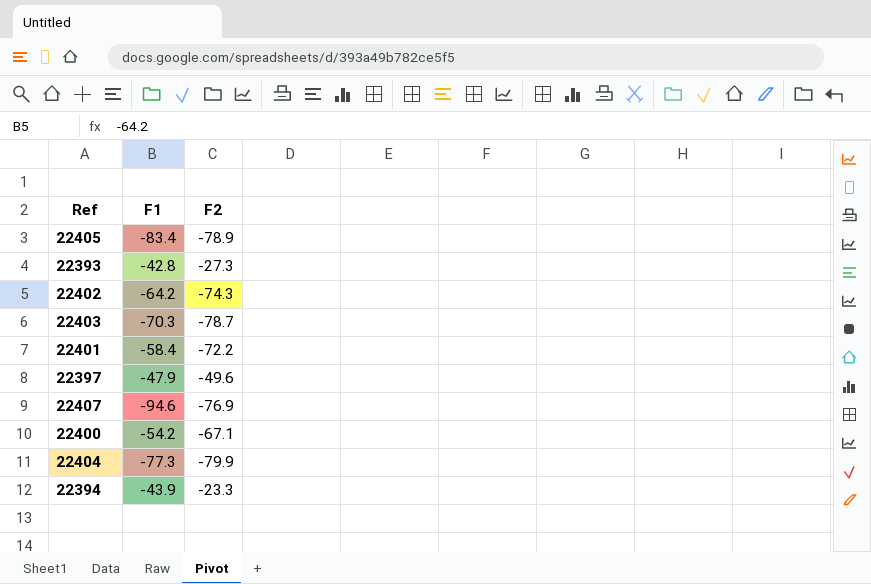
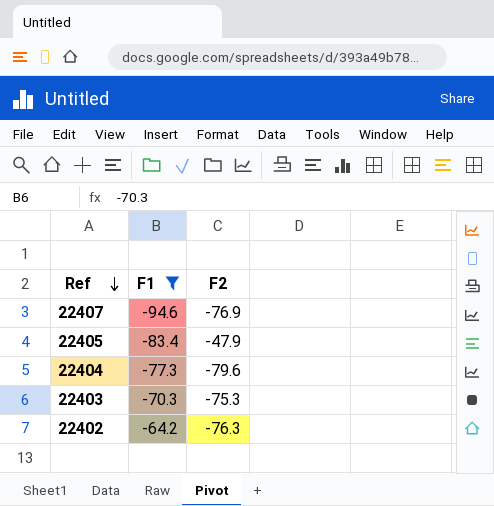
filter: none -> F1 <= -64.2
row order: none -> Ref descending
22405 | F2: -78.9 -> -47.9
22404 | F2: -79.9 -> -79.6
22403 | F2: -78.7 -> -75.3
22402 | F2: -74.3 -> -76.3

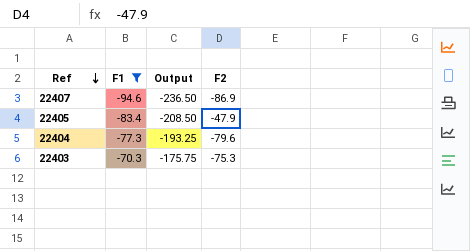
column Output | formula: none -> [F1] * 2.5
row 22402: -64.2 | -76.3 -> none
22407 | F2: -76.9 -> -86.9

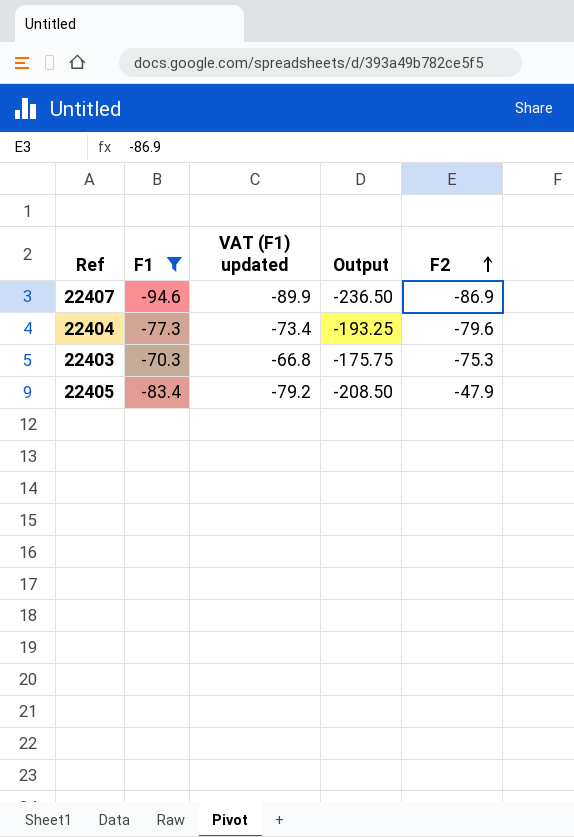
row order: Ref descending -> F2 ascending
column VAT (F1) updated | formula: none -> [F1] * 0.95

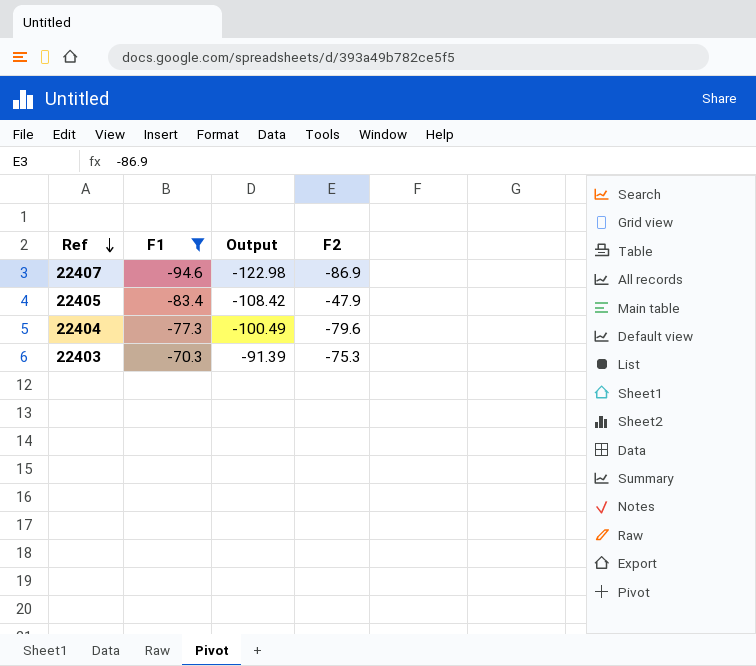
row order: F2 ascending -> Ref descending
column VAT (F1) updated | formula: [F1] * 0.95 -> none
column Output | formula: [F1] * 2.5 -> [F1] * 1.3

